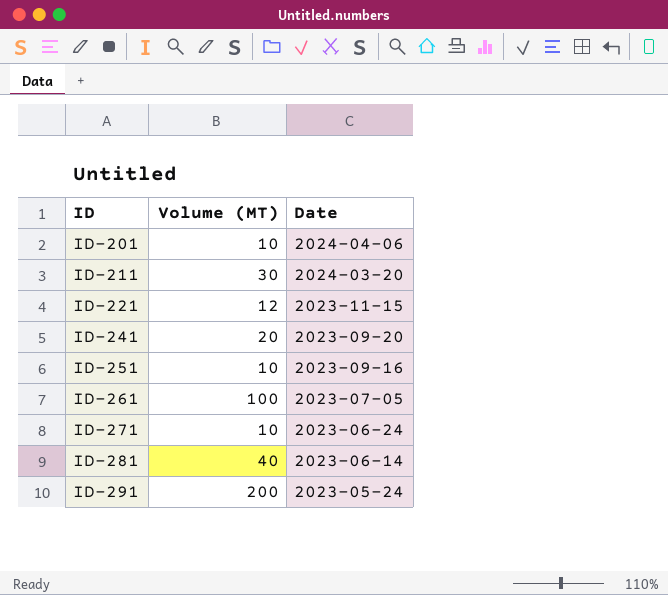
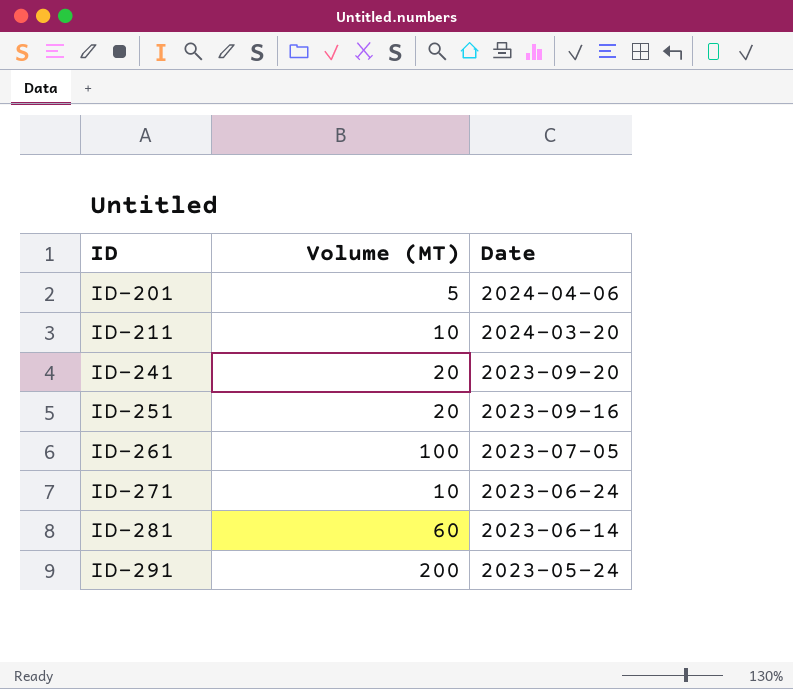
row ID-221: 12 | 2023-11-15 -> none
ID-201 | Volume (MT): 10 -> 5
ID-211 | Volume (MT): 30 -> 10
ID-251 | Volume (MT): 10 -> 20
ID-281 | Volume (MT): 40 -> 60

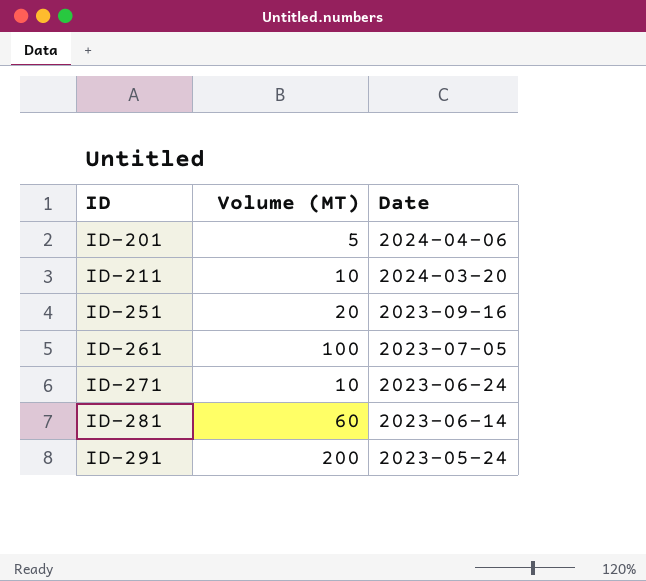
row ID-241: 20 | 2023-09-20 -> none

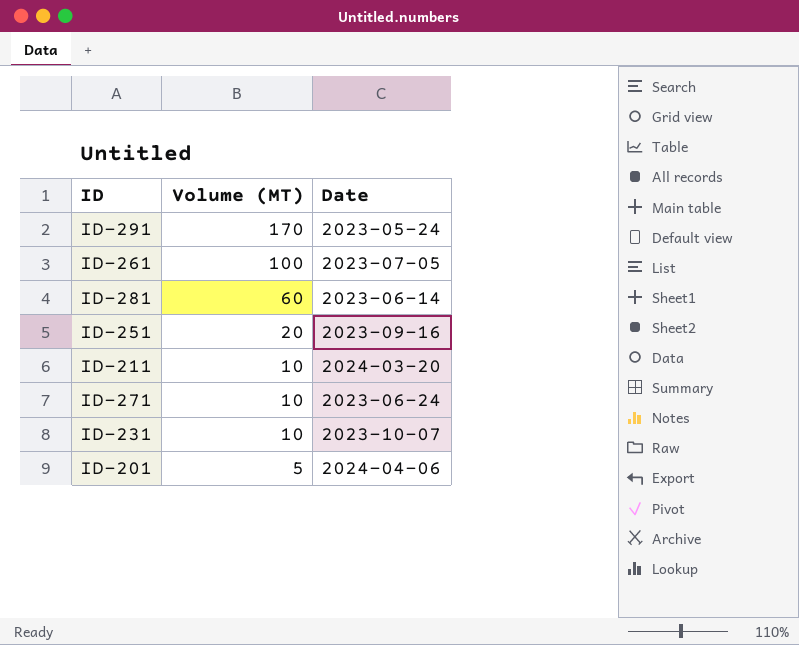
row order: ID ascending -> Volume (MT) descending
ID-291 | Volume (MT): 200 -> 170
row ID-231: none -> 10 | 2023-10-07

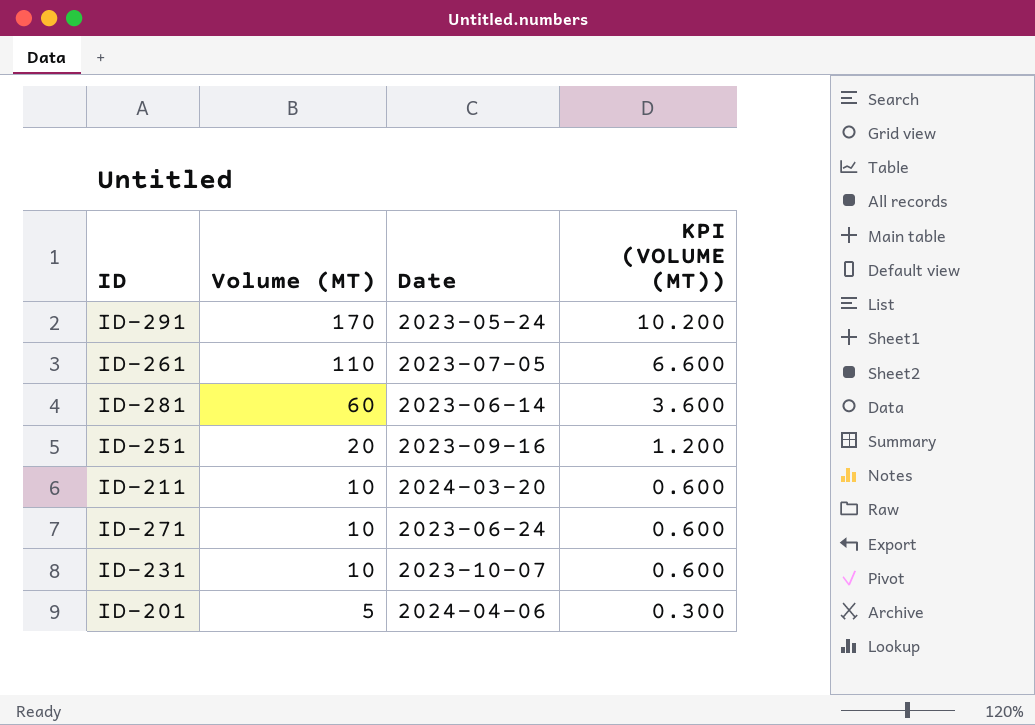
column KPI (VOLUME (MT)) | formula: none -> [Volume (MT)] * 0.06
ID-261 | Volume (MT): 100 -> 110

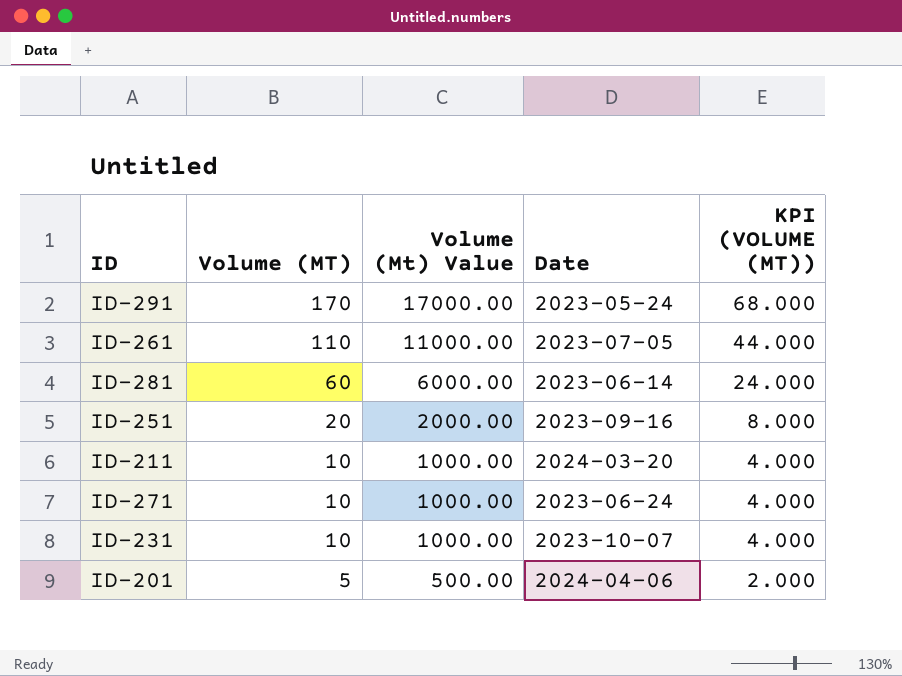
column Volume (Mt) Value | formula: none -> [Volume (MT)] * 100
column KPI (VOLUME (MT)) | formula: [Volume (MT)] * 0.06 -> [Volume (MT)] * 0.4

